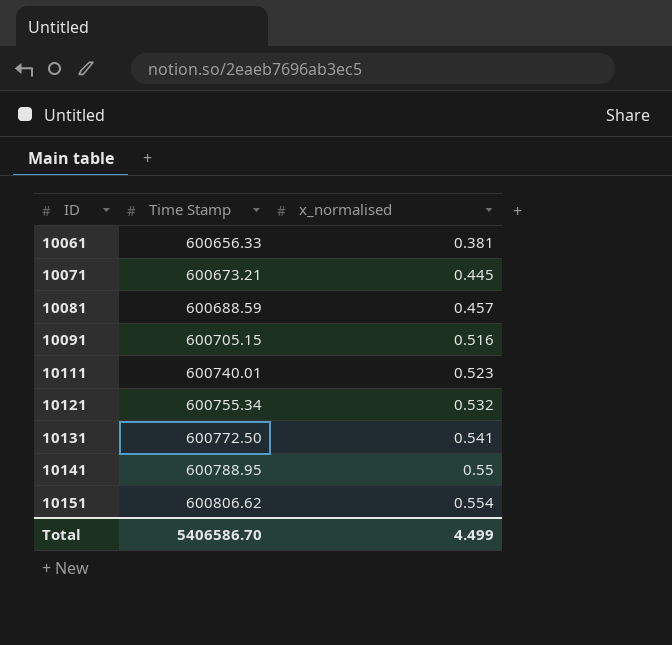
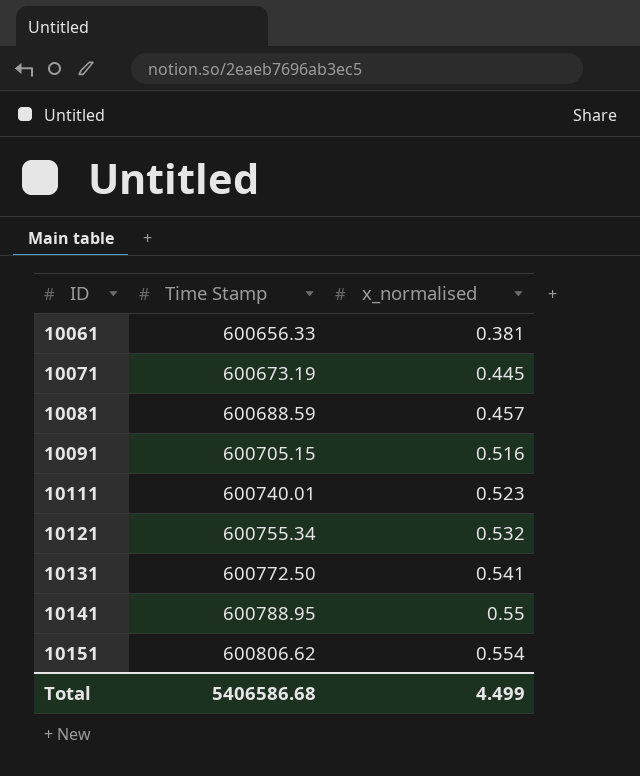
10071 | Time Stamp: 600673.21 -> 600673.19
Total | Time Stamp: 5406586.70 -> 5406586.68

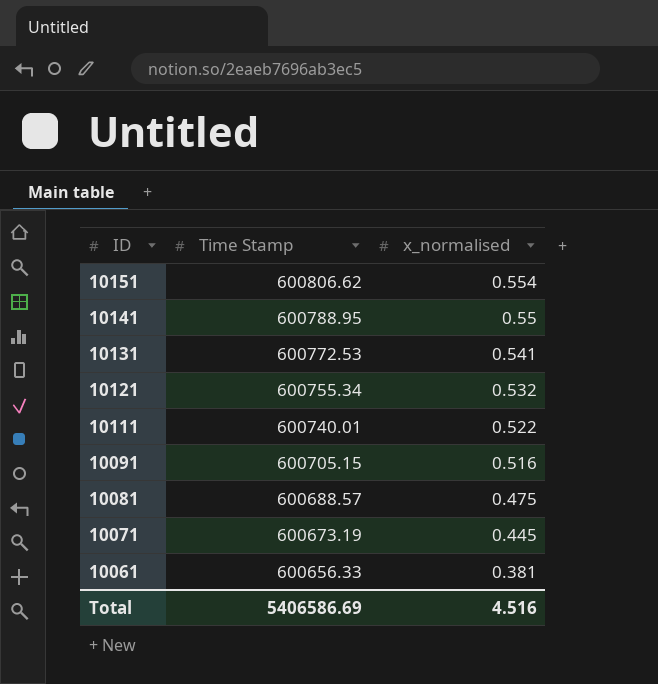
row order: ID ascending -> ID descending
10131 | Time Stamp: 600772.50 -> 600772.53
10111 | x_normalised: 0.523 -> 0.522
10081 | Time Stamp: 600688.59 -> 600688.57
10081 | x_normalised: 0.457 -> 0.475
Total | Time Stamp: 5406586.68 -> 5406586.69
Total | x_normalised: 4.499 -> 4.516

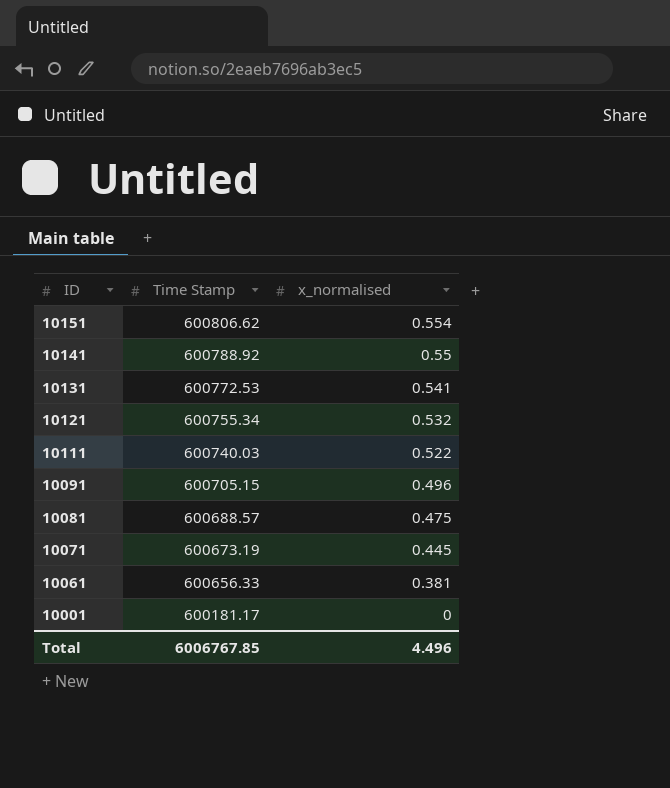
10141 | Time Stamp: 600788.95 -> 600788.92
10111 | Time Stamp: 600740.01 -> 600740.03
10091 | x_normalised: 0.516 -> 0.496
row 10001: none -> 600181.17 | 0
Total | Time Stamp: 5406586.69 -> 6006767.85
Total | x_normalised: 4.516 -> 4.496

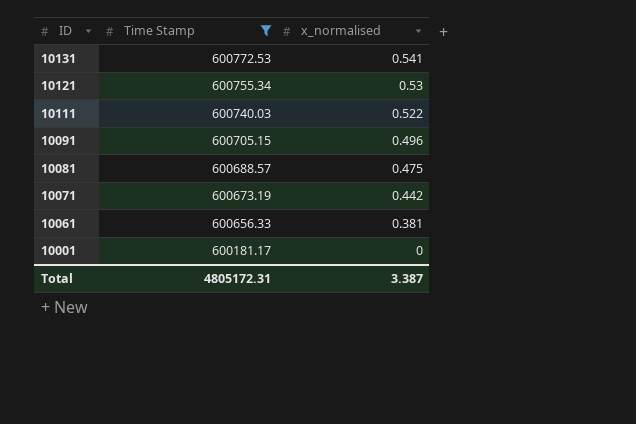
filter: none -> Time Stamp <= 600772.53
10121 | x_normalised: 0.532 -> 0.53
10071 | x_normalised: 0.445 -> 0.442
Total | Time Stamp: 6006767.85 -> 4805172.31
Total | x_normalised: 4.496 -> 3.387

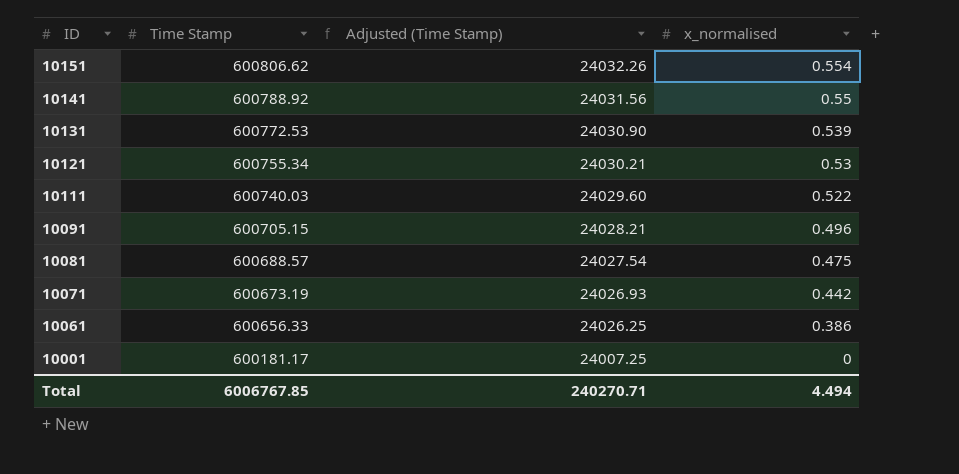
filter: Time Stamp <= 600772.53 -> none
column Adjusted (Time Stamp) | formula: none -> [Time Stamp] * 0.04
10131 | x_normalised: 0.541 -> 0.539
10061 | x_normalised: 0.381 -> 0.386
Total | Time Stamp: 4805172.31 -> 6006767.85
Total | x_normalised: 3.387 -> 4.494

